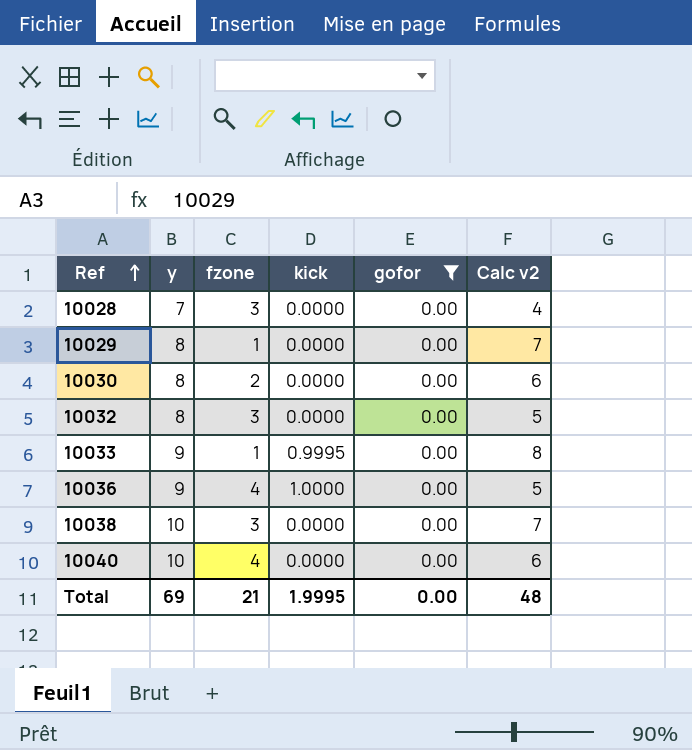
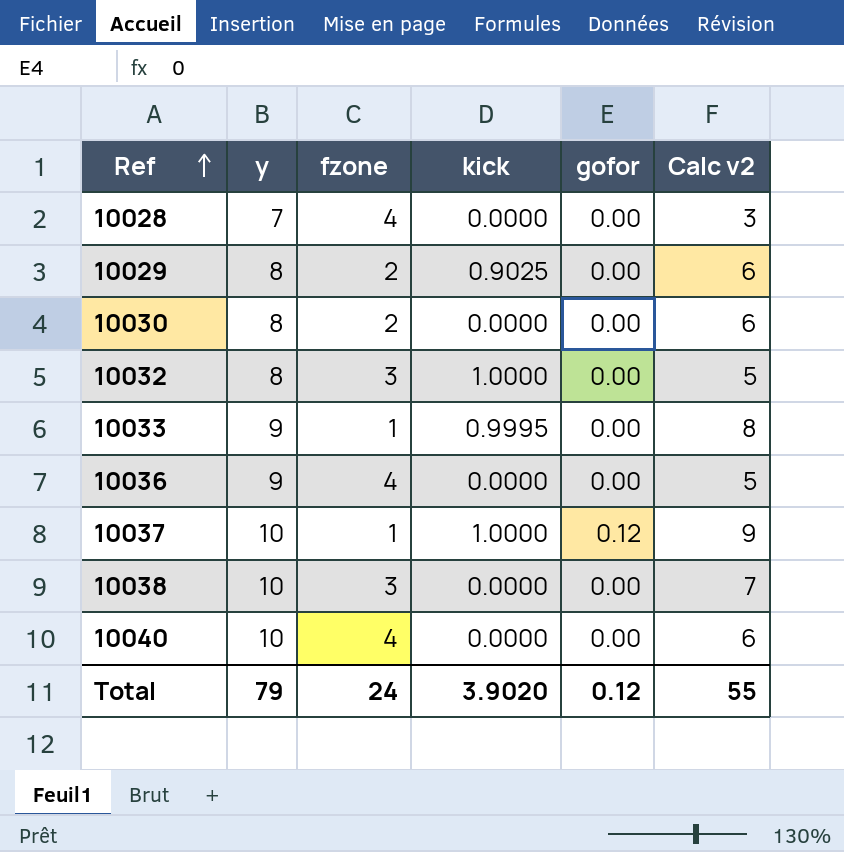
filter: gofor = 0.00 -> none
10028 | fzone: 3 -> 4
10028 | Calc v2: 4 -> 3
10029 | fzone: 1 -> 2
10029 | kick: 0.0000 -> 0.9025
10029 | Calc v2: 7 -> 6
10032 | kick: 0.0000 -> 1.0000
10036 | kick: 1.0000 -> 0.0000
Total | y: 69 -> 79
Total | fzone: 21 -> 24
Total | kick: 1.9995 -> 3.9020
Total | gofor: 0.00 -> 0.12
Total | Calc v2: 48 -> 55

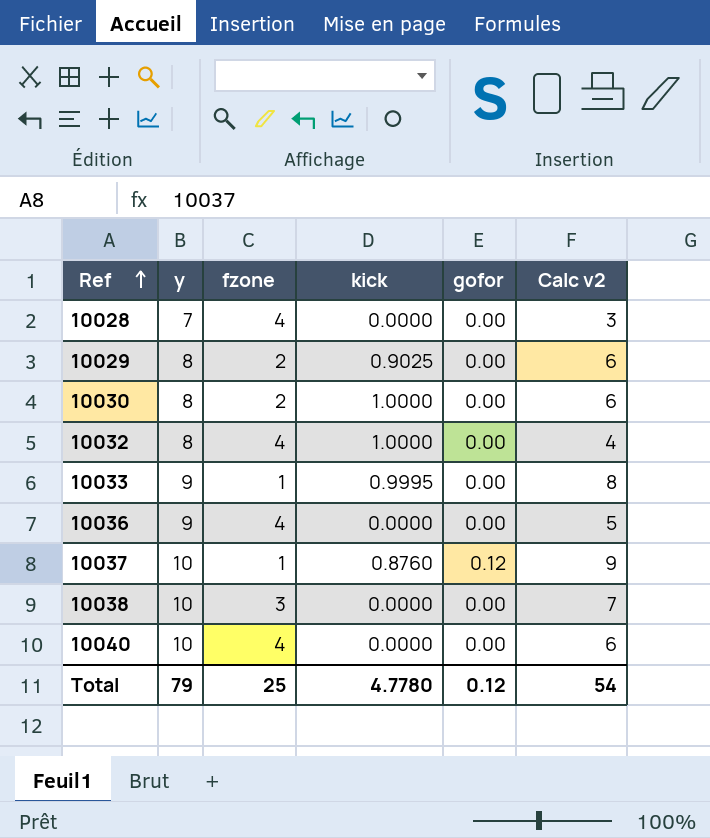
10030 | kick: 0.0000 -> 1.0000
10032 | fzone: 3 -> 4
10032 | Calc v2: 5 -> 4
10037 | kick: 1.0000 -> 0.8760
Total | fzone: 24 -> 25
Total | kick: 3.9020 -> 4.7780
Total | Calc v2: 55 -> 54

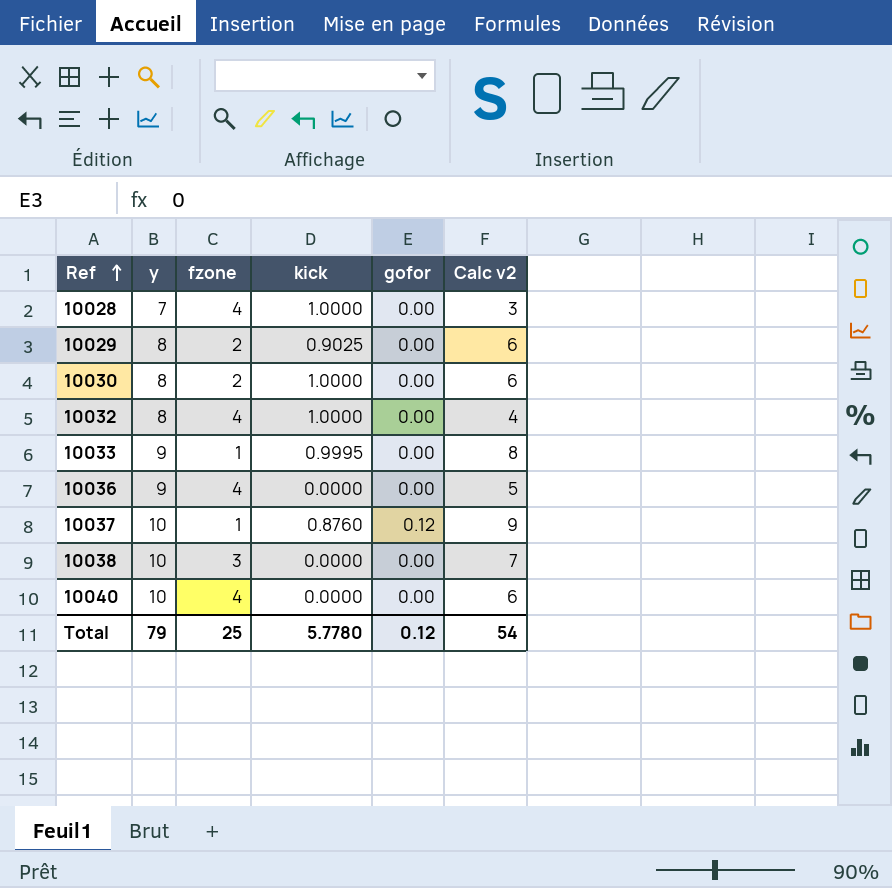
10028 | kick: 0.0000 -> 1.0000
Total | kick: 4.7780 -> 5.7780

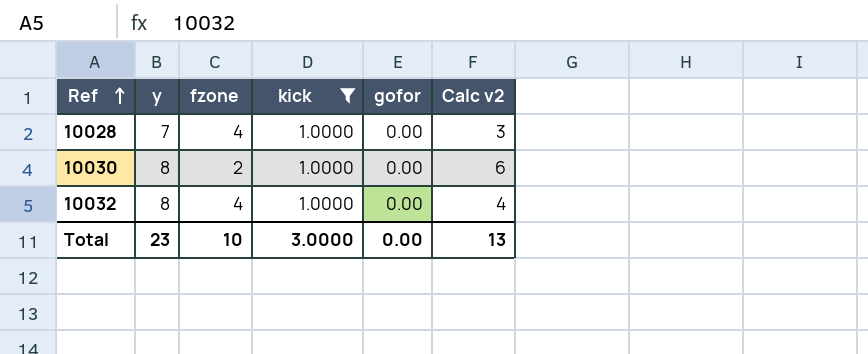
filter: none -> kick = 1.0000
Total | y: 79 -> 23
Total | fzone: 25 -> 10
Total | kick: 5.7780 -> 3.0000
Total | gofor: 0.12 -> 0.00
Total | Calc v2: 54 -> 13

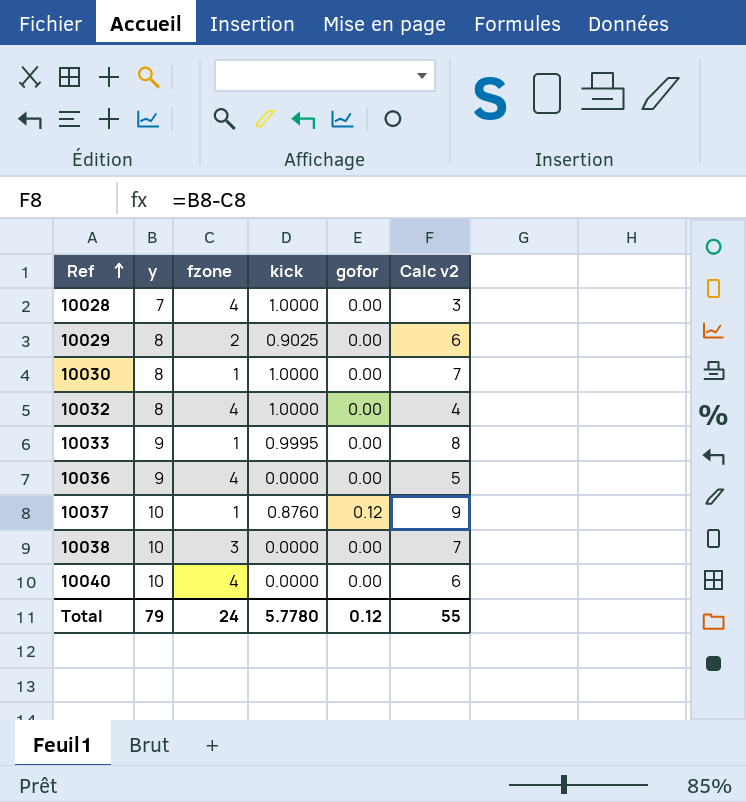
filter: kick = 1.0000 -> none
10030 | fzone: 2 -> 1
10030 | Calc v2: 6 -> 7
Total | y: 23 -> 79
Total | fzone: 10 -> 24
Total | kick: 3.0000 -> 5.7780
Total | gofor: 0.00 -> 0.12
Total | Calc v2: 13 -> 55

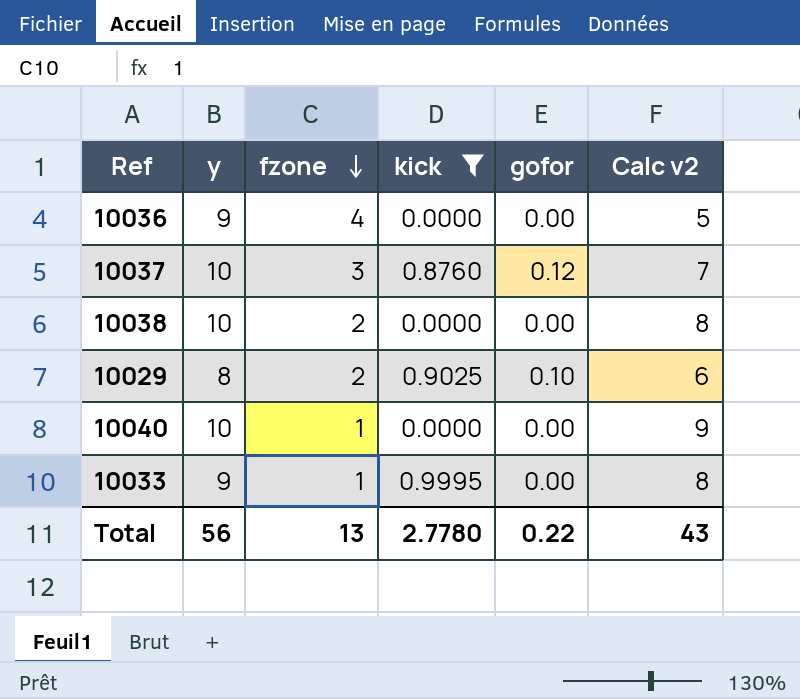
filter: none -> kick != 1.0000
row order: Ref ascending -> fzone descending
10037 | fzone: 1 -> 3
10037 | Calc v2: 9 -> 7
10038 | fzone: 3 -> 2
10038 | Calc v2: 7 -> 8
10029 | gofor: 0.00 -> 0.10
10040 | fzone: 4 -> 1
10040 | Calc v2: 6 -> 9
Total | y: 79 -> 56
Total | fzone: 24 -> 13
Total | kick: 5.7780 -> 2.7780
Total | gofor: 0.12 -> 0.22
Total | Calc v2: 55 -> 43

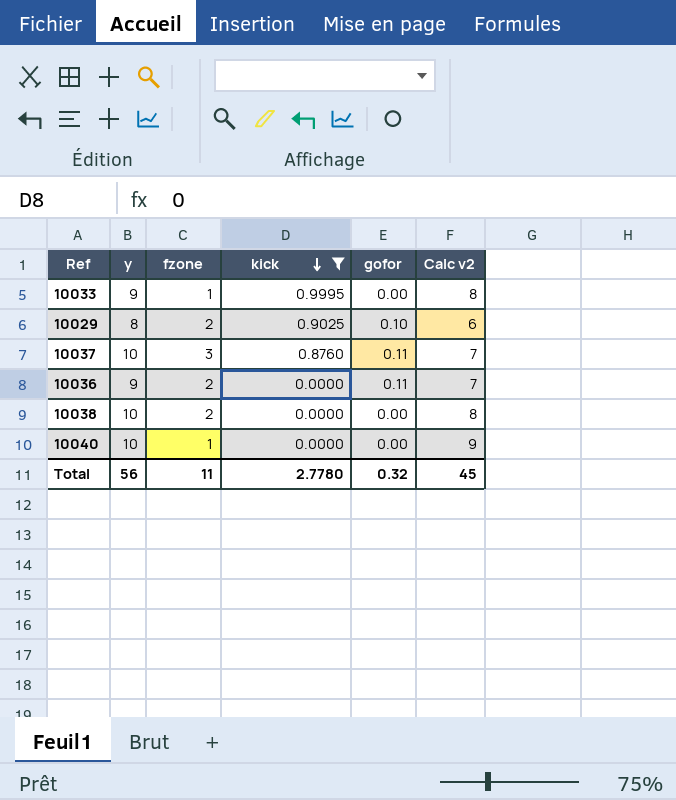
row order: fzone descending -> kick descending
10037 | gofor: 0.12 -> 0.11
10036 | fzone: 4 -> 2
10036 | gofor: 0.00 -> 0.11
10036 | Calc v2: 5 -> 7
Total | fzone: 13 -> 11
Total | gofor: 0.22 -> 0.32
Total | Calc v2: 43 -> 45

